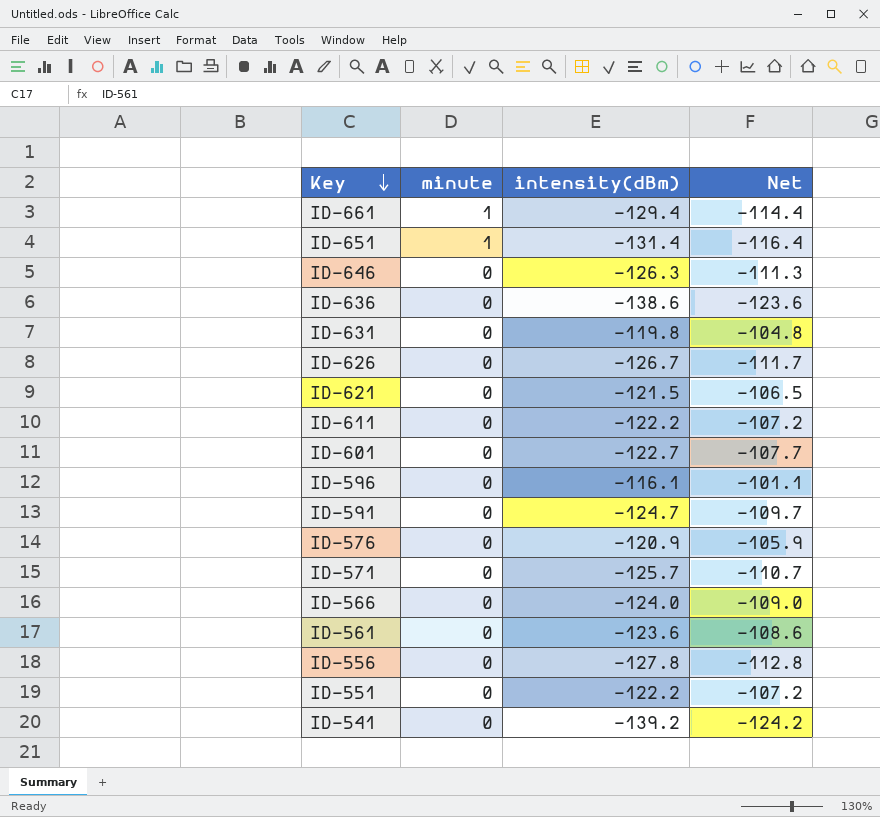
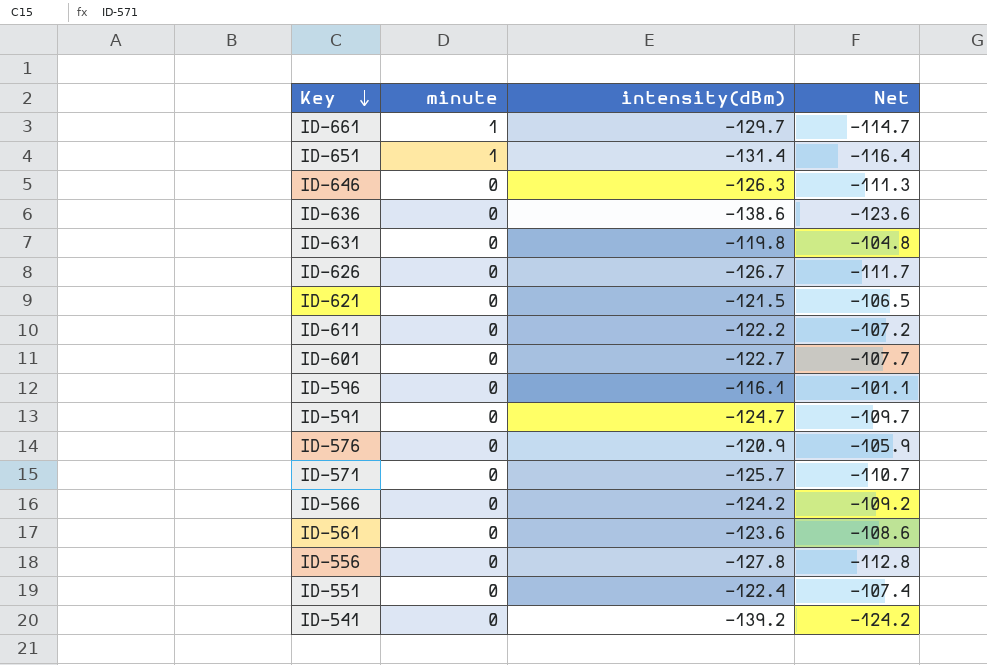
ID-661 | intensity(dBm): -129.4 -> -129.7
ID-661 | Net: -114.4 -> -114.7
ID-566 | intensity(dBm): -124.0 -> -124.2
ID-566 | Net: -109.0 -> -109.2
ID-551 | intensity(dBm): -122.2 -> -122.4
ID-551 | Net: -107.2 -> -107.4

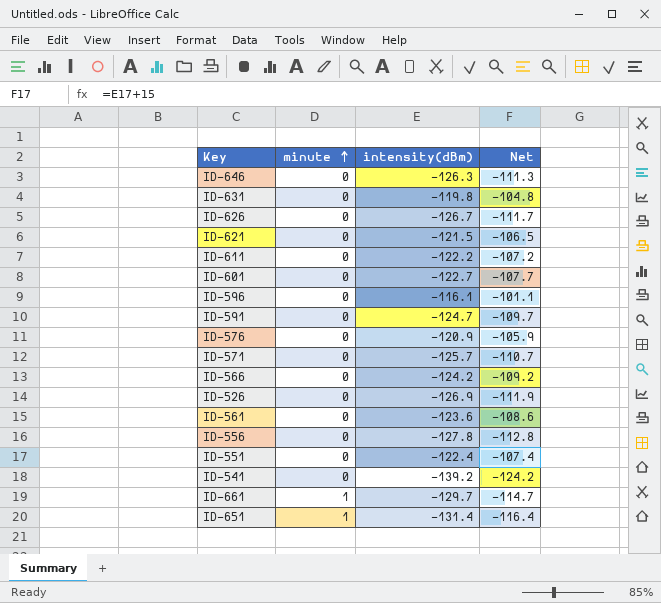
row order: Key descending -> minute ascending
row ID-636: 0 | -138.6 | -123.6 -> none
row ID-526: none -> 0 | -126.9 | -111.9

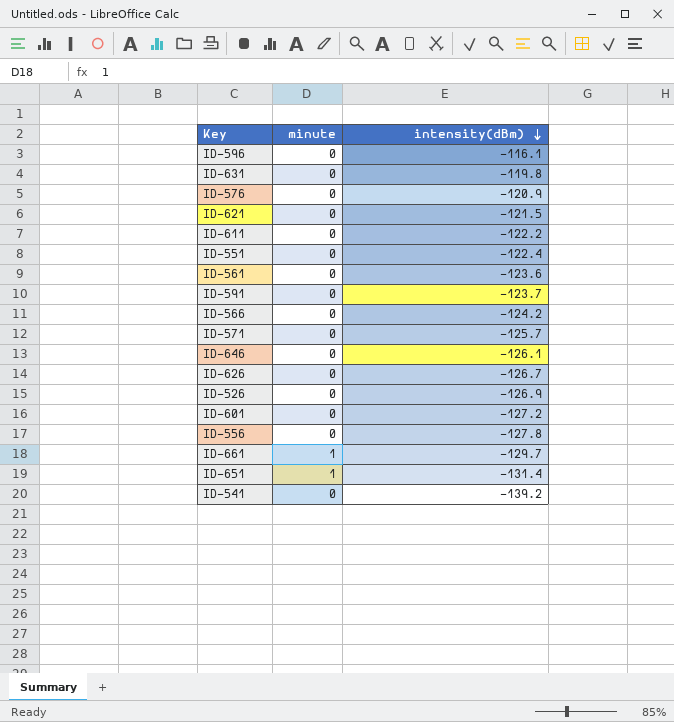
row order: minute ascending -> intensity(dBm) descending
column Net | formula: [intensity(dBm)] + 15 -> none
ID-591 | intensity(dBm): -124.7 -> -123.7
ID-646 | intensity(dBm): -126.3 -> -126.1
ID-601 | intensity(dBm): -122.7 -> -127.2

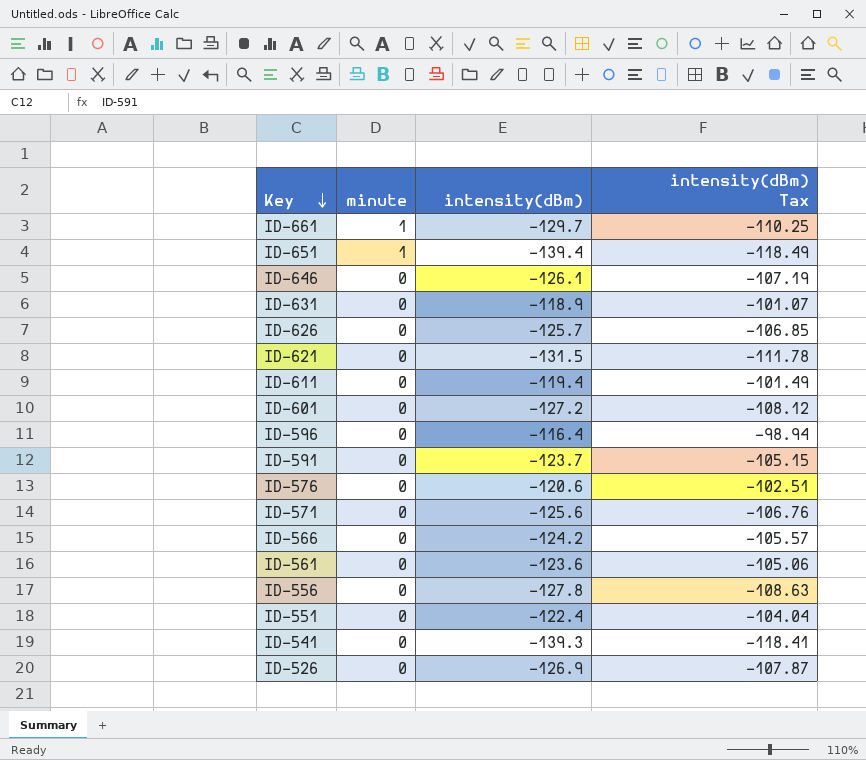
row order: intensity(dBm) descending -> Key descending
column intensity(dBm) Tax | formula: none -> [intensity(dBm)] * 0.85
ID-651 | intensity(dBm): -131.4 -> -139.4
ID-631 | intensity(dBm): -119.8 -> -118.9
ID-626 | intensity(dBm): -126.7 -> -125.7
ID-621 | intensity(dBm): -121.5 -> -131.5
ID-611 | intensity(dBm): -122.2 -> -119.4
ID-596 | intensity(dBm): -116.1 -> -116.4
ID-576 | intensity(dBm): -120.9 -> -120.6
ID-571 | intensity(dBm): -125.7 -> -125.6
ID-541 | intensity(dBm): -139.2 -> -139.3

